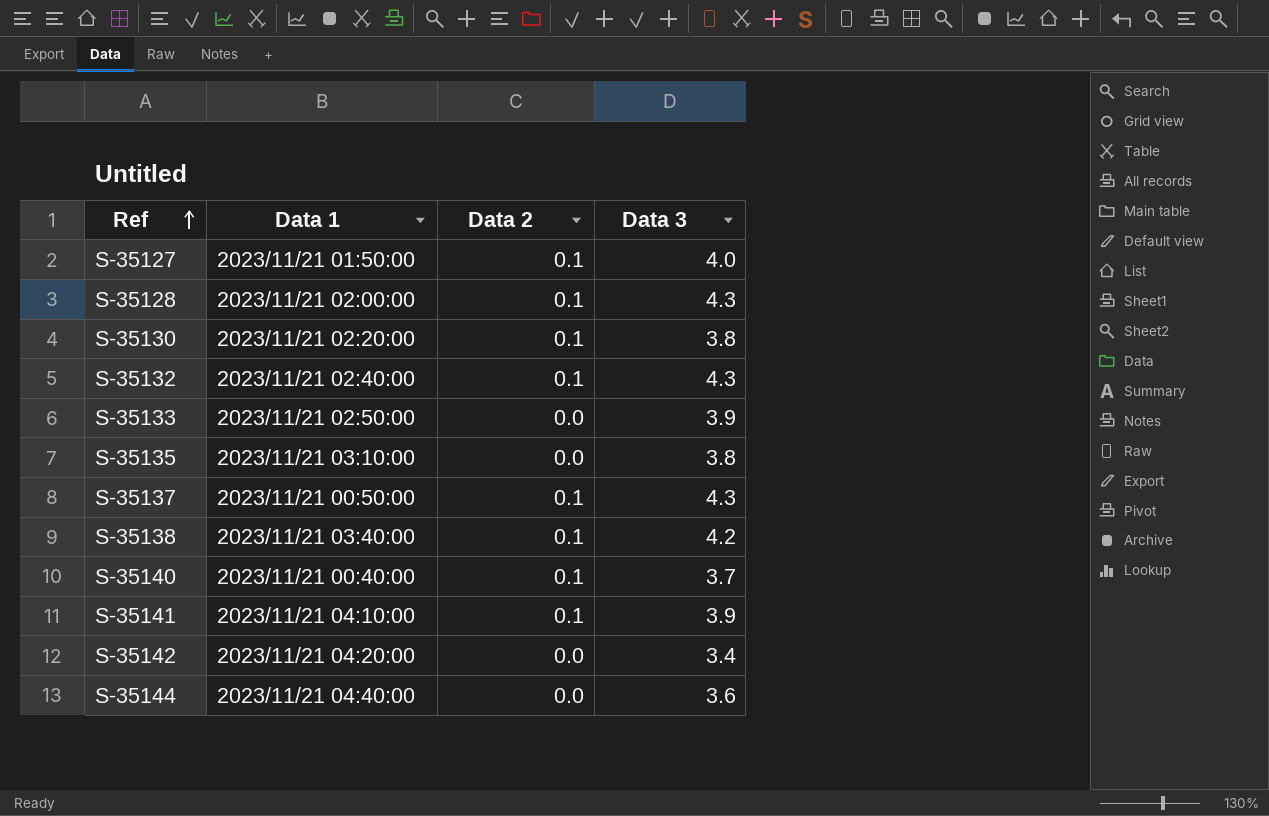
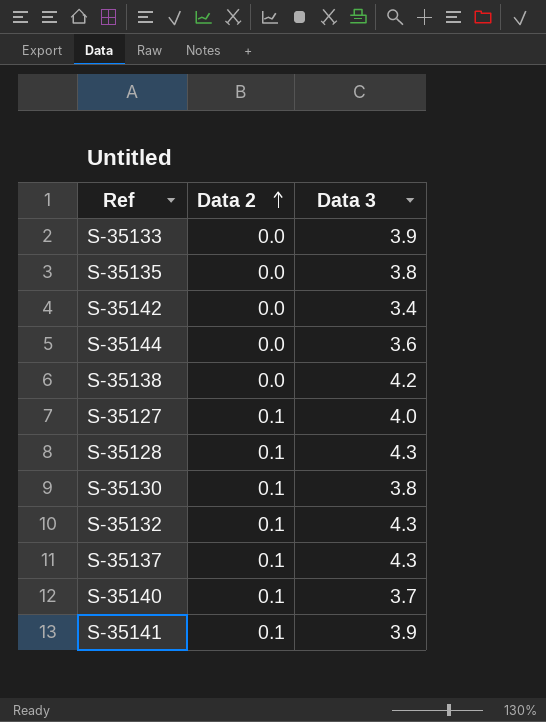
row order: Ref ascending -> Data 2 ascending
column Data 1 | position: 2 -> none
S-35138 | Data 2: 0.1 -> 0.0

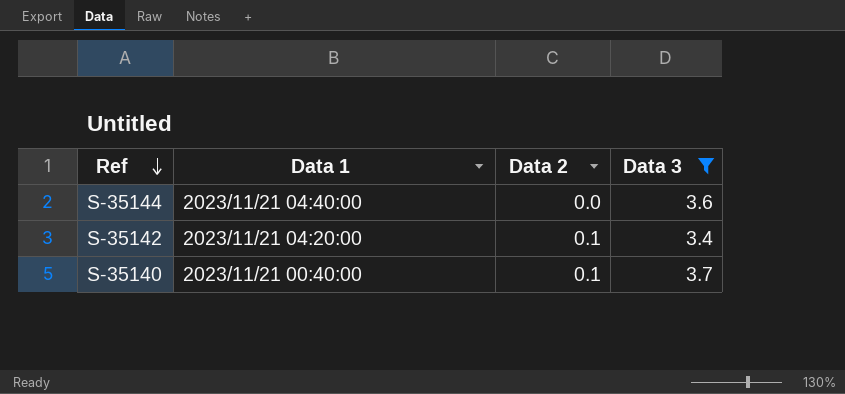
filter: none -> Data 3 <= 3.7
row order: Data 2 ascending -> Ref descending
column Data 1 | position: none -> 2
S-35142 | Data 2: 0.0 -> 0.1

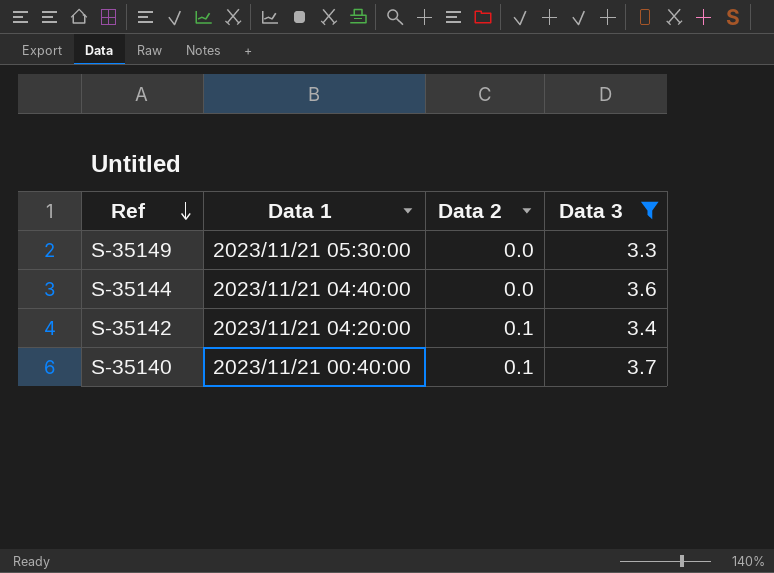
row S-35149: none -> 2023/11/21 05:30:00 | 0.0 | 3.3

